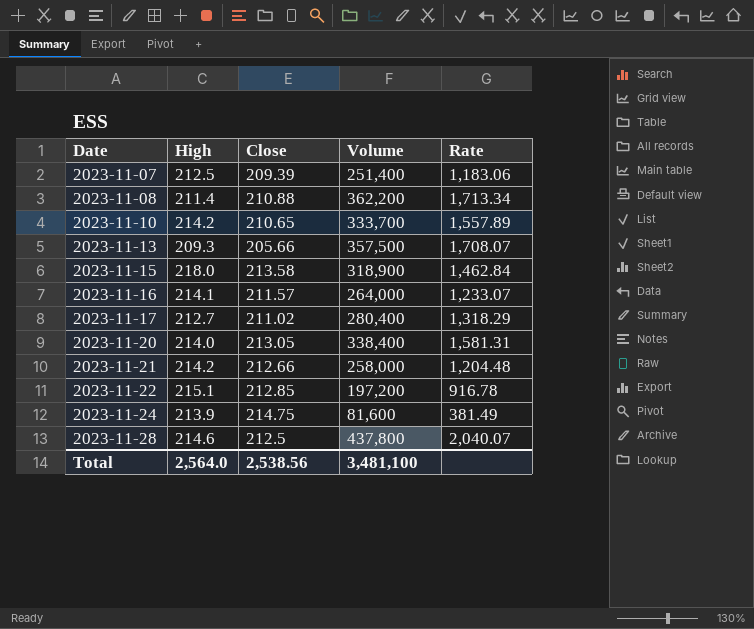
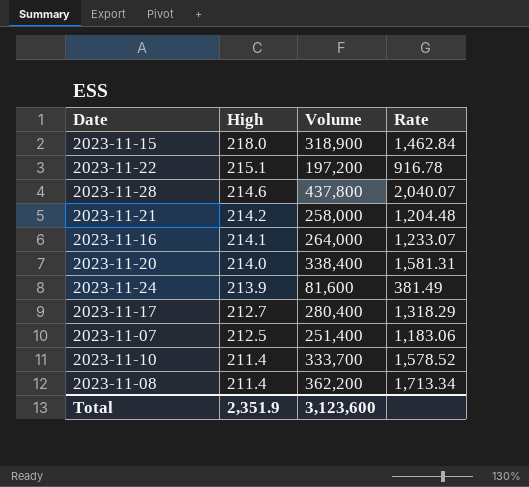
row order: Date ascending -> High descending
column Close | position: 3 -> none
row 2023-11-13: 209.3 | 205.66 | 357,500 | 1,708.07 -> none
2023-11-10 | High: 214.2 -> 211.4
2023-11-10 | Rate: 1,557.89 -> 1,578.52
Total | High: 2,564.0 -> 2,351.9
Total | Volume: 3,481,100 -> 3,123,600

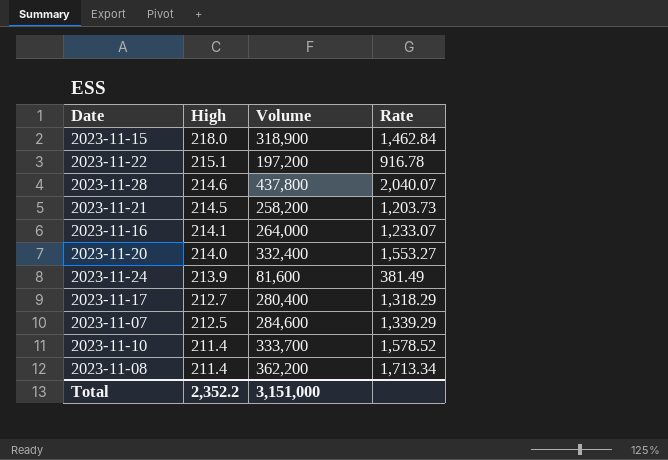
2023-11-21 | High: 214.2 -> 214.5
2023-11-21 | Volume: 258,000 -> 258,200
2023-11-21 | Rate: 1,204.48 -> 1,203.73
2023-11-20 | Volume: 338,400 -> 332,400
2023-11-20 | Rate: 1,581.31 -> 1,553.27
2023-11-07 | Volume: 251,400 -> 284,600
2023-11-07 | Rate: 1,183.06 -> 1,339.29
Total | High: 2,351.9 -> 2,352.2
Total | Volume: 3,123,600 -> 3,151,000

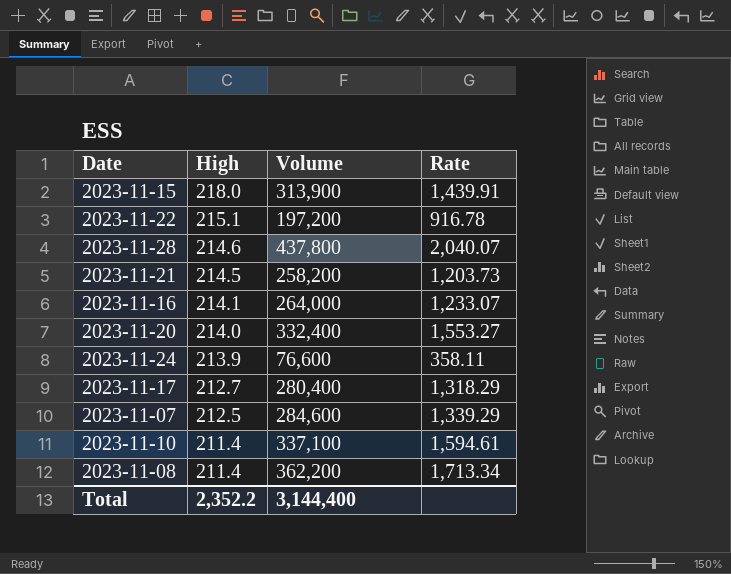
2023-11-15 | Volume: 318,900 -> 313,900
2023-11-15 | Rate: 1,462.84 -> 1,439.91
2023-11-24 | Volume: 81,600 -> 76,600
2023-11-24 | Rate: 381.49 -> 358.11
2023-11-10 | Volume: 333,700 -> 337,100
2023-11-10 | Rate: 1,578.52 -> 1,594.61
Total | Volume: 3,151,000 -> 3,144,400

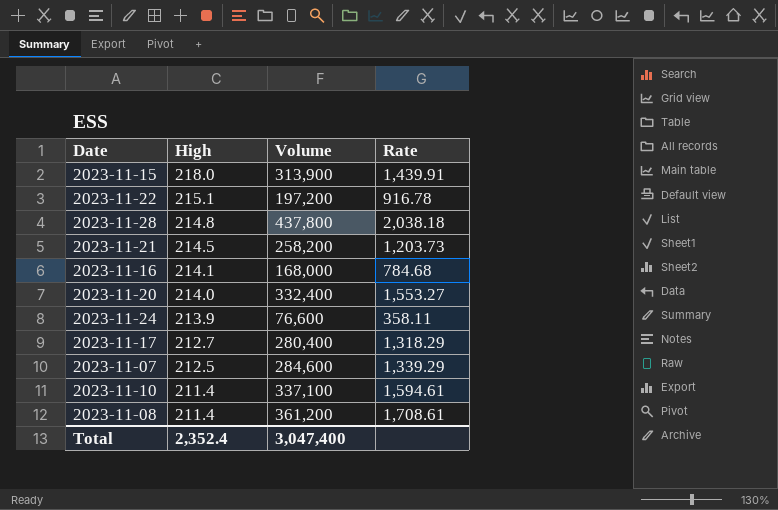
2023-11-28 | High: 214.6 -> 214.8
2023-11-28 | Rate: 2,040.07 -> 2,038.18
2023-11-16 | Volume: 264,000 -> 168,000
2023-11-16 | Rate: 1,233.07 -> 784.68
2023-11-08 | Volume: 362,200 -> 361,200
2023-11-08 | Rate: 1,713.34 -> 1,708.61
Total | High: 2,352.2 -> 2,352.4
Total | Volume: 3,144,400 -> 3,047,400

